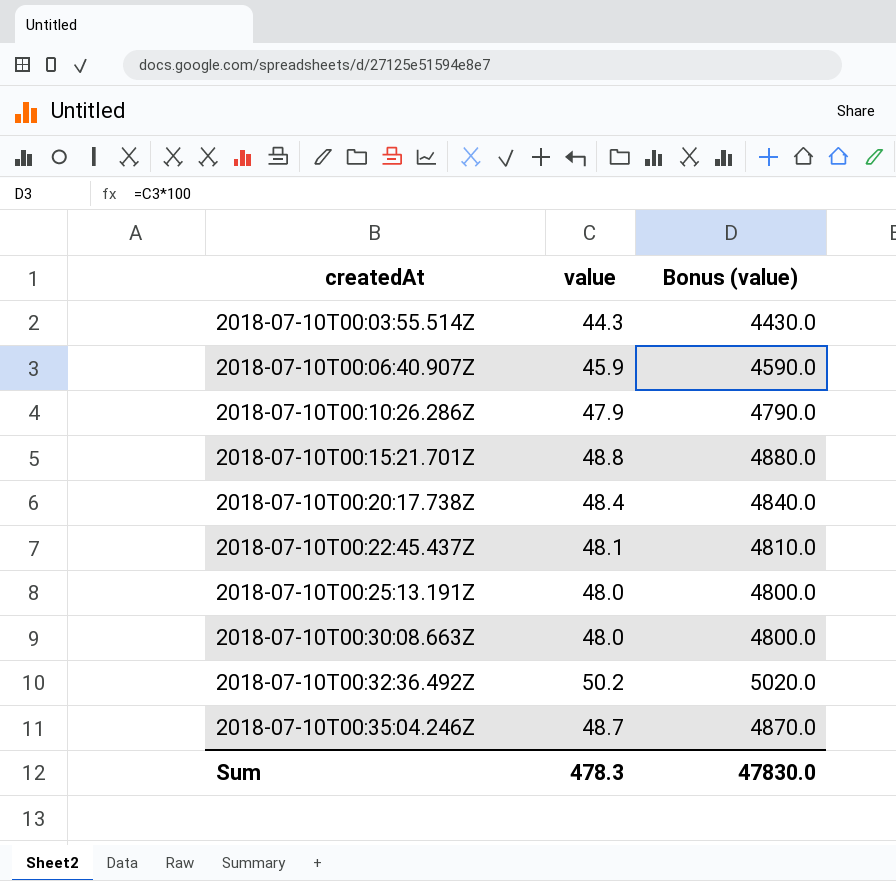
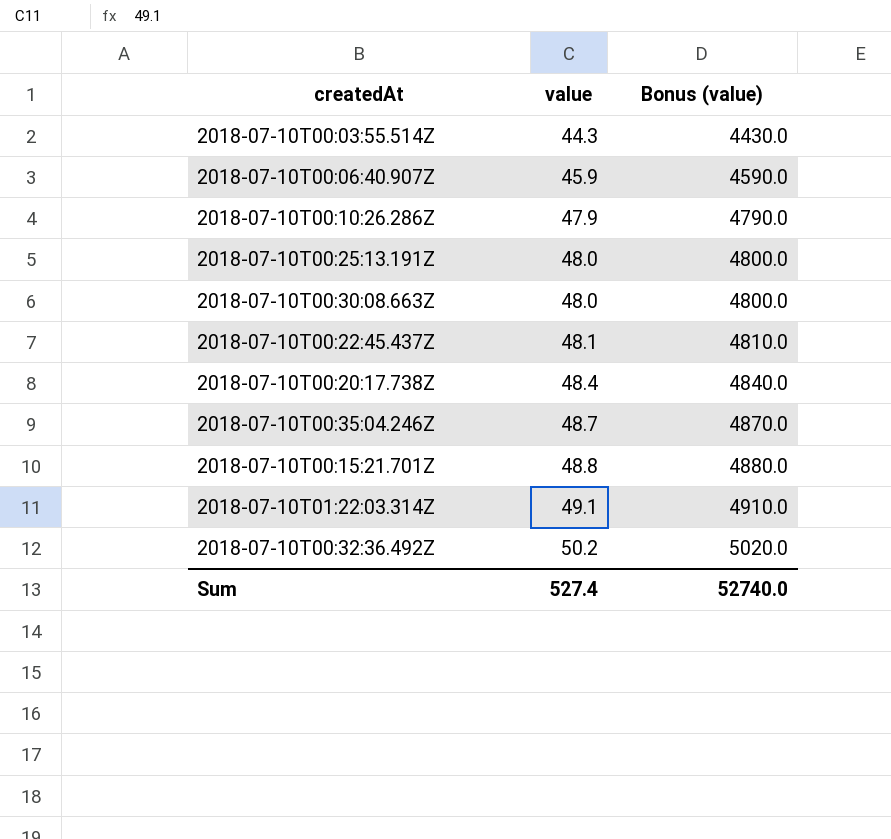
row order: createdAt ascending -> value ascending
row 2018-07-10T01:22:03.314Z: none -> 49.1 | 4910.0
Sum | value: 478.3 -> 527.4
Sum | Bonus (value): 47830.0 -> 52740.0

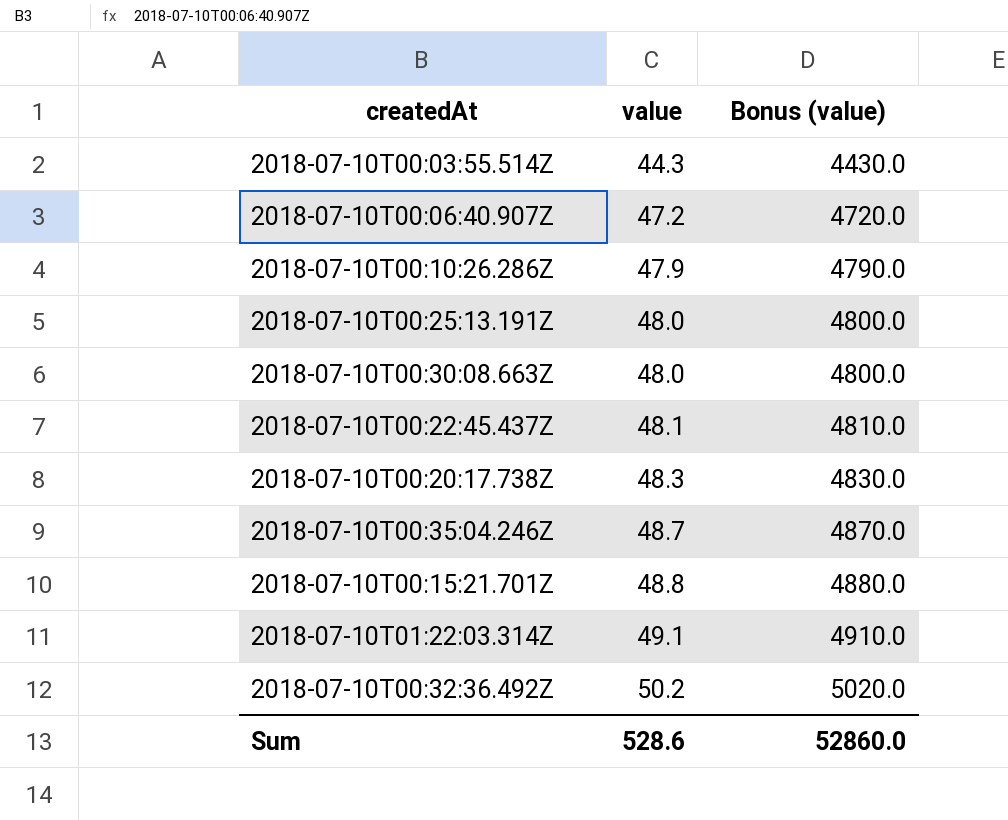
2018-07-10T00:06:40.907Z | value: 45.9 -> 47.2
2018-07-10T00:06:40.907Z | Bonus (value): 4590.0 -> 4720.0
2018-07-10T00:20:17.738Z | value: 48.4 -> 48.3
2018-07-10T00:20:17.738Z | Bonus (value): 4840.0 -> 4830.0
Sum | value: 527.4 -> 528.6
Sum | Bonus (value): 52740.0 -> 52860.0

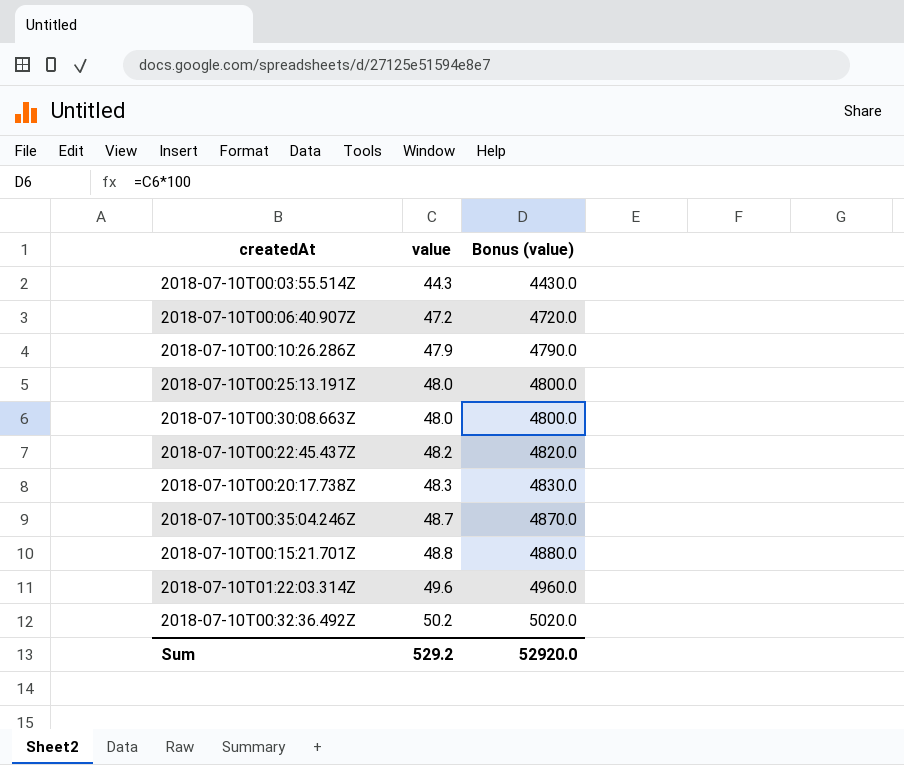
2018-07-10T00:22:45.437Z | value: 48.1 -> 48.2
2018-07-10T00:22:45.437Z | Bonus (value): 4810.0 -> 4820.0
2018-07-10T01:22:03.314Z | value: 49.1 -> 49.6
2018-07-10T01:22:03.314Z | Bonus (value): 4910.0 -> 4960.0
Sum | value: 528.6 -> 529.2
Sum | Bonus (value): 52860.0 -> 52920.0

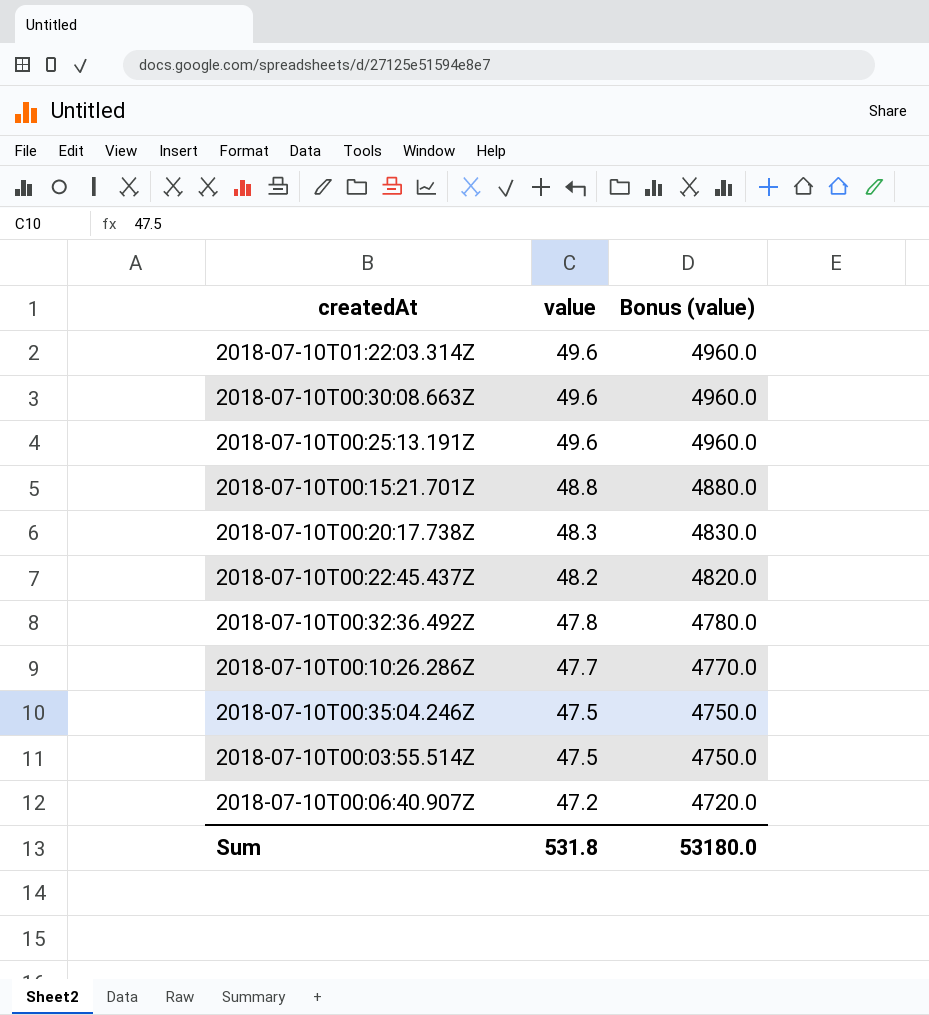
row order: value ascending -> value descending
2018-07-10T00:30:08.663Z | value: 48.0 -> 49.6
2018-07-10T00:30:08.663Z | Bonus (value): 4800.0 -> 4960.0
2018-07-10T00:25:13.191Z | value: 48.0 -> 49.6
2018-07-10T00:25:13.191Z | Bonus (value): 4800.0 -> 4960.0
2018-07-10T00:32:36.492Z | value: 50.2 -> 47.8
2018-07-10T00:32:36.492Z | Bonus (value): 5020.0 -> 4780.0
2018-07-10T00:10:26.286Z | value: 47.9 -> 47.7
2018-07-10T00:10:26.286Z | Bonus (value): 4790.0 -> 4770.0
2018-07-10T00:35:04.246Z | value: 48.7 -> 47.5
2018-07-10T00:35:04.246Z | Bonus (value): 4870.0 -> 4750.0
2018-07-10T00:03:55.514Z | value: 44.3 -> 47.5
2018-07-10T00:03:55.514Z | Bonus (value): 4430.0 -> 4750.0
Sum | value: 529.2 -> 531.8
Sum | Bonus (value): 52920.0 -> 53180.0

